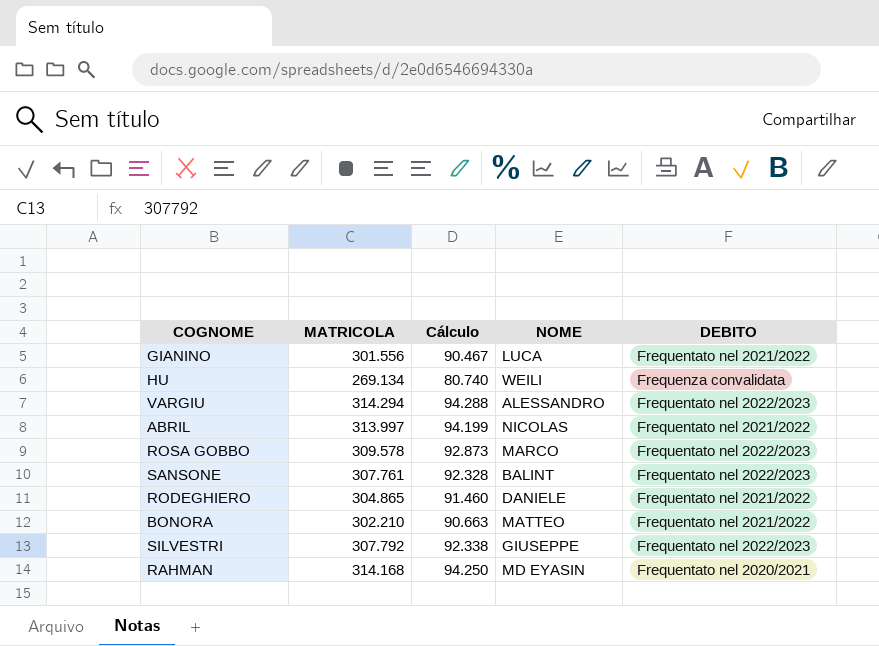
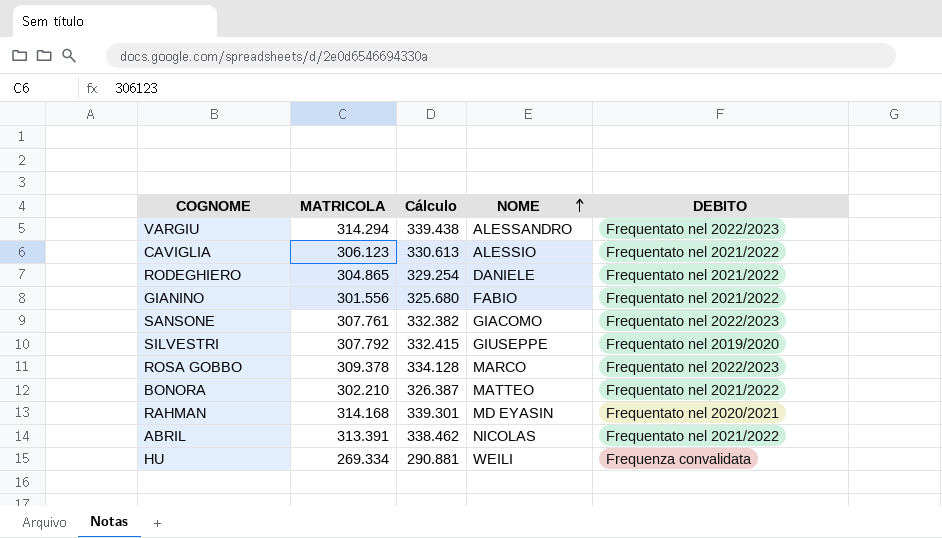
row order: none -> NOME ascending
column Cálculo | formula: [MATRICOLA] * 0,3 -> [MATRICOLA] * 1,08
row CAVIGLIA: none -> 306.123 | 330.613 | ALESSIO | Frequentato nel 2021/2022
GIANINO | NOME: LUCA -> FABIO
SANSONE | NOME: BALINT -> GIACOMO
SILVESTRI | DEBITO: Frequentato nel 2022/2023 -> Frequentato nel 2019/2020
ROSA GOBBO | MATRICOLA: 309.578 -> 309.378
ABRIL | MATRICOLA: 313.997 -> 313.391
HU | MATRICOLA: 269.134 -> 269.334

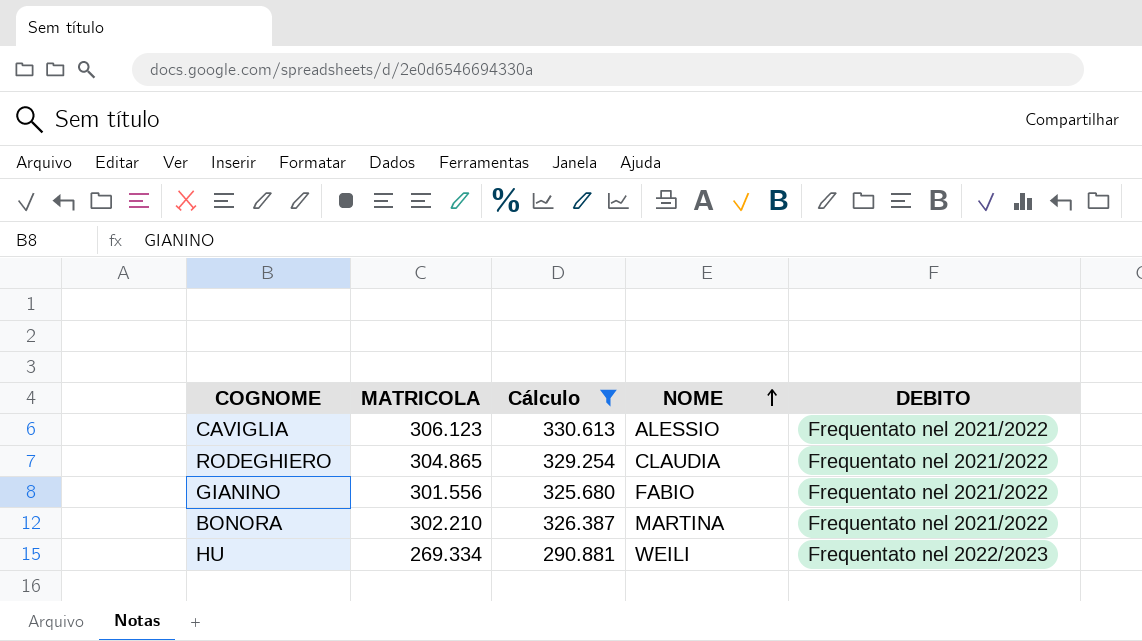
filter: none -> Cálculo <= 330.613
RODEGHIERO | NOME: DANIELE -> CLAUDIA
BONORA | NOME: MATTEO -> MARTINA
HU | DEBITO: Frequenza convalidata -> Frequentato nel 2022/2023

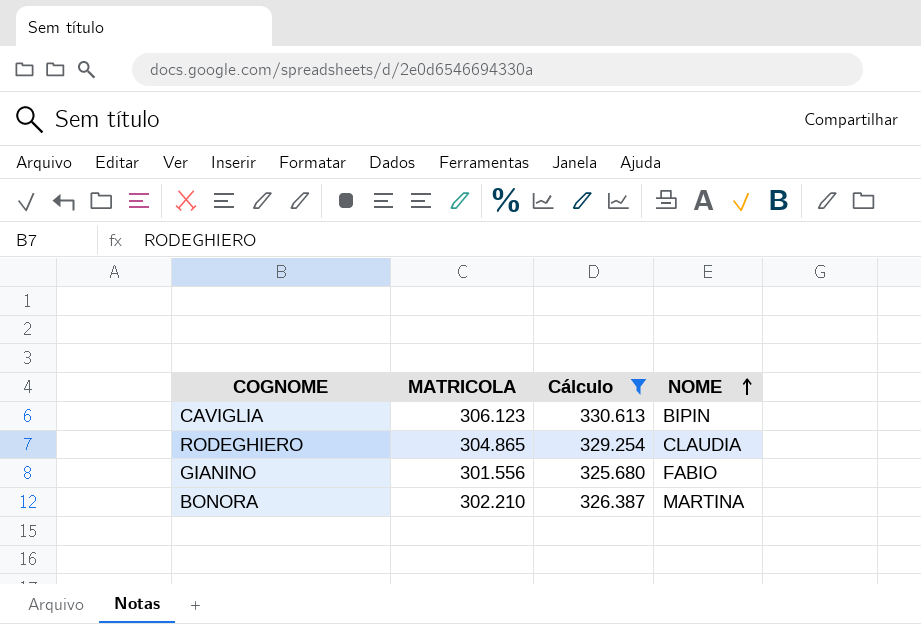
column DEBITO | position: 5 -> none
row HU: 269.334 | 290.881 | WEILI | Frequentato nel 2022/2023 -> none
CAVIGLIA | NOME: ALESSIO -> BIPIN

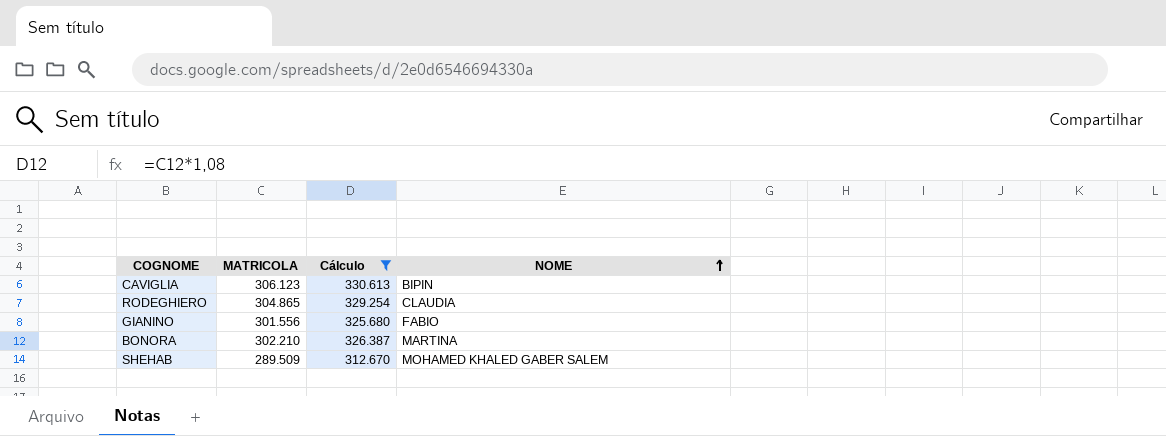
row SHEHAB: none -> 289.509 | 312.670 | MOHAMED KHALED GABER SALEM

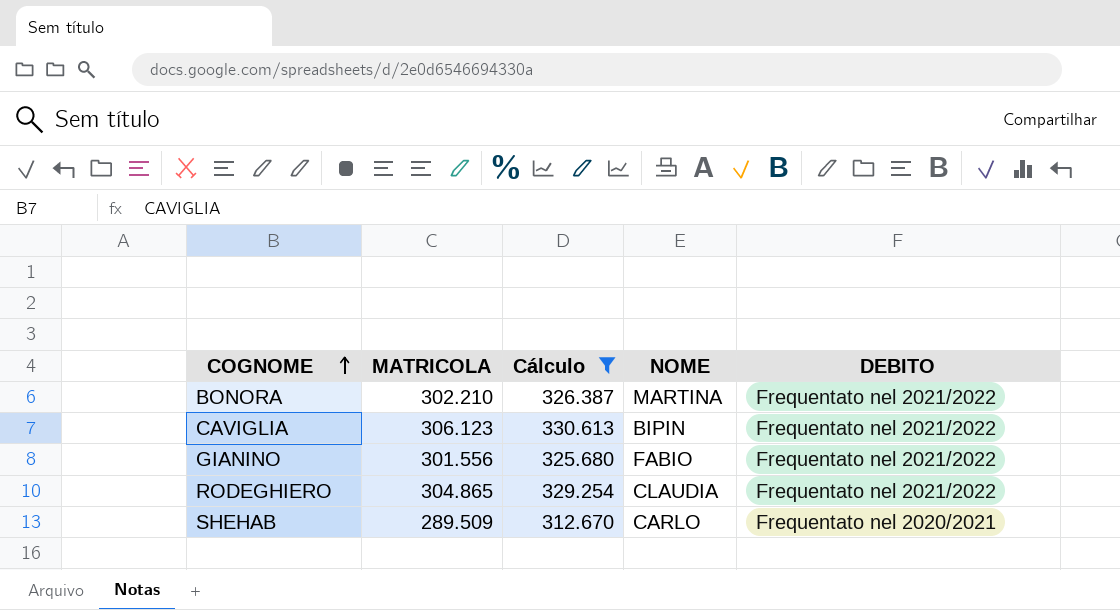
row order: NOME ascending -> COGNOME ascending
column DEBITO | position: none -> 5
SHEHAB | NOME: MOHAMED KHALED GABER SALEM -> CARLO

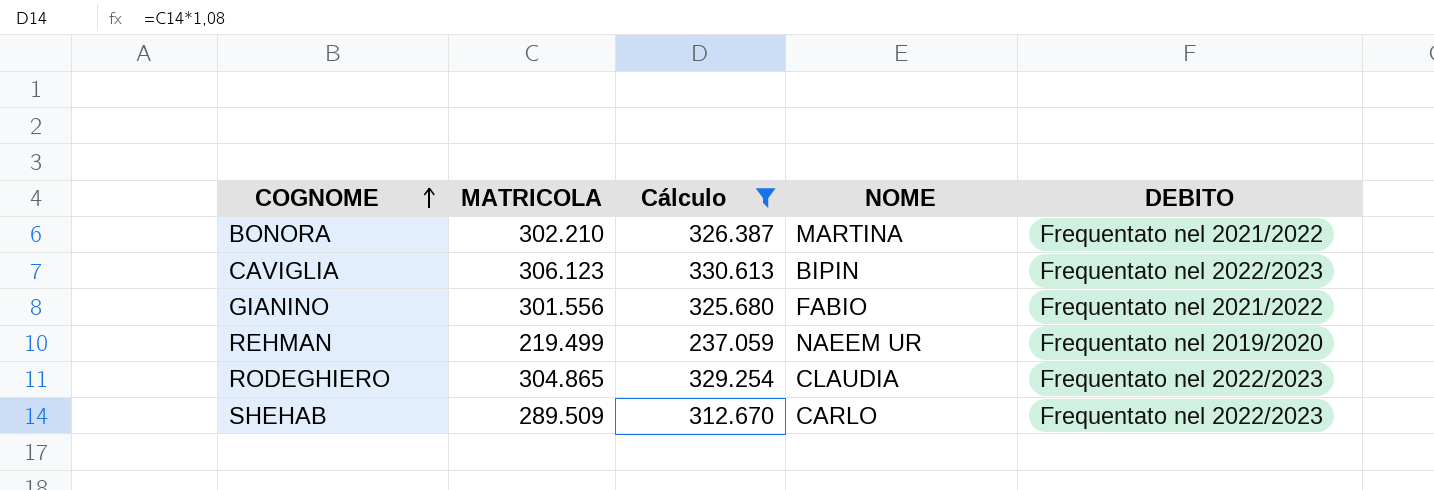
CAVIGLIA | DEBITO: Frequentato nel 2021/2022 -> Frequentato nel 2022/2023
row REHMAN: none -> 219.499 | 237.059 | NAEEM UR | Frequentato nel 2019/2020
RODEGHIERO | DEBITO: Frequentato nel 2021/2022 -> Frequentato nel 2022/2023
SHEHAB | DEBITO: Frequentato nel 2020/2021 -> Frequentato nel 2022/2023

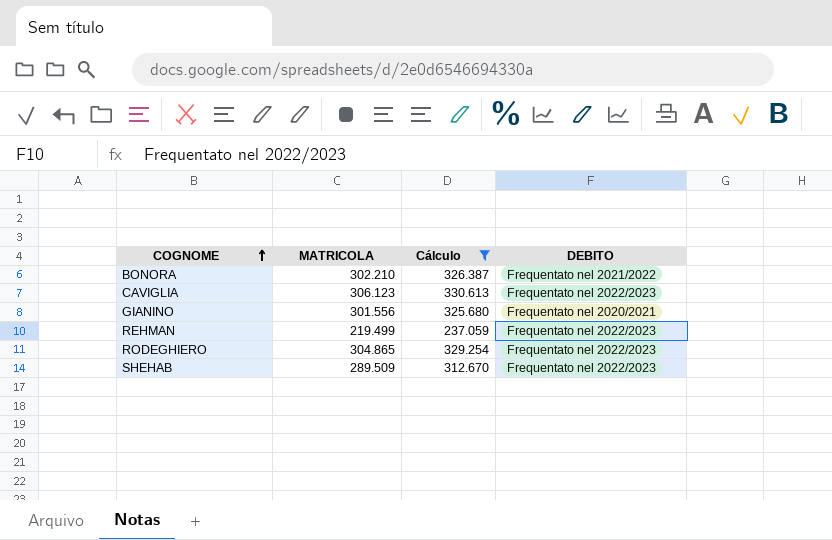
column NOME | position: 4 -> none
GIANINO | DEBITO: Frequentato nel 2021/2022 -> Frequentato nel 2020/2021
REHMAN | DEBITO: Frequentato nel 2019/2020 -> Frequentato nel 2022/2023

